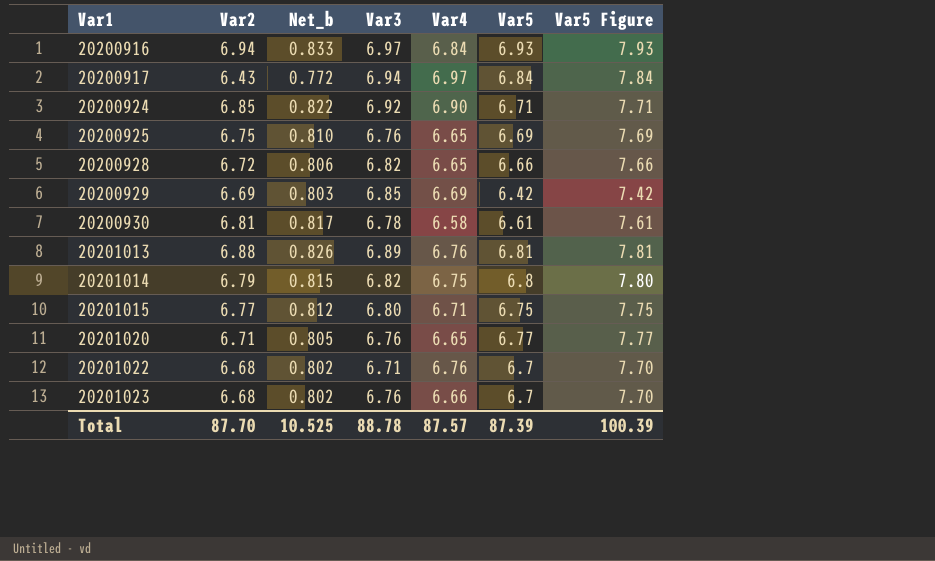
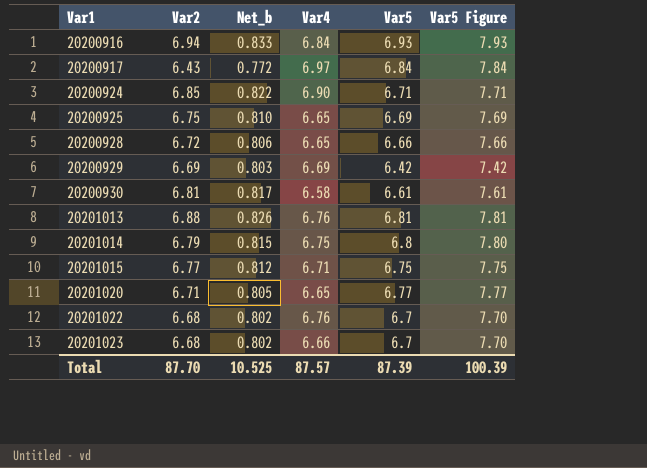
column Var3 | position: 4 -> none

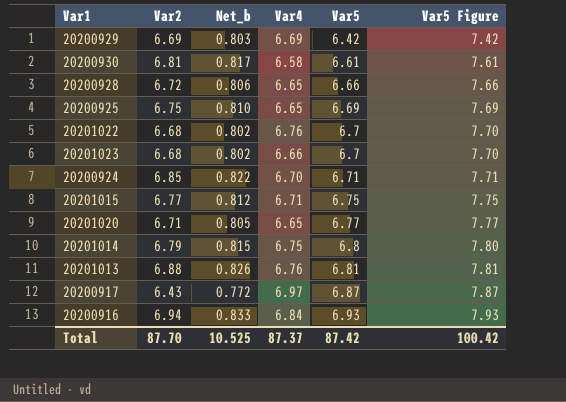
row order: Var1 ascending -> Var5 ascending
20200924 | Var4: 6.90 -> 6.70
20200917 | Var5: 6.84 -> 6.87
20200917 | Var5 Figure: 7.84 -> 7.87
Total | Var4: 87.57 -> 87.37
Total | Var5: 87.39 -> 87.42
Total | Var5 Figure: 100.39 -> 100.42

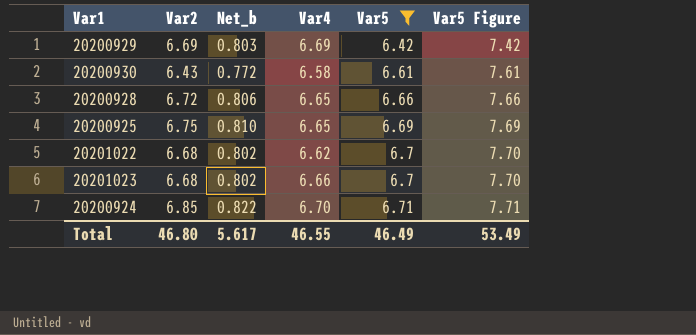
filter: none -> Var5 <= 6.71
20200930 | Var2: 6.81 -> 6.43
20200930 | Net_b: 0.817 -> 0.772
20201022 | Var4: 6.76 -> 6.62
Total | Var2: 87.70 -> 46.80
Total | Net_b: 10.525 -> 5.617
Total | Var4: 87.37 -> 46.55
Total | Var5: 87.42 -> 46.49
Total | Var5 Figure: 100.42 -> 53.49

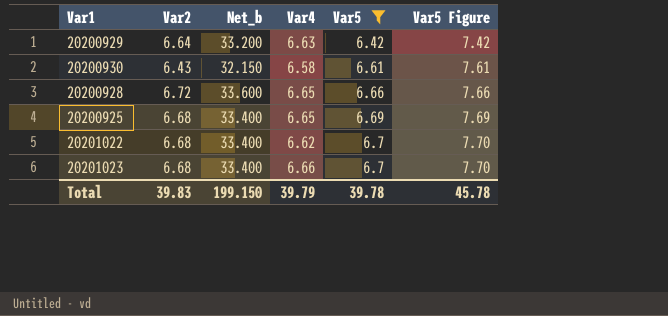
column Net_b | formula: [Var2] * 0.12 -> [Var2] * 5
row 20200924: 6.85 | 0.822 | 6.70 | 6.71 | 7.71 -> none
20200929 | Var2: 6.69 -> 6.64
20200929 | Var4: 6.69 -> 6.63
20200925 | Var2: 6.75 -> 6.68
Total | Var2: 46.80 -> 39.83
Total | Net_b: 5.617 -> 199.150
Total | Var4: 46.55 -> 39.79
Total | Var5: 46.49 -> 39.78
Total | Var5 Figure: 53.49 -> 45.78

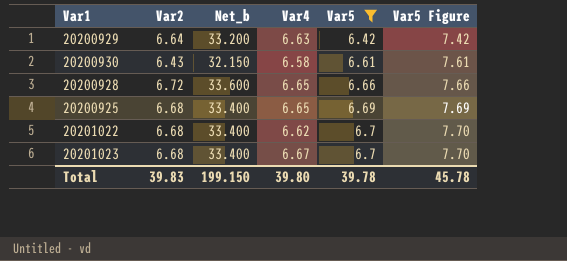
20201023 | Var4: 6.66 -> 6.67
Total | Var4: 39.79 -> 39.80

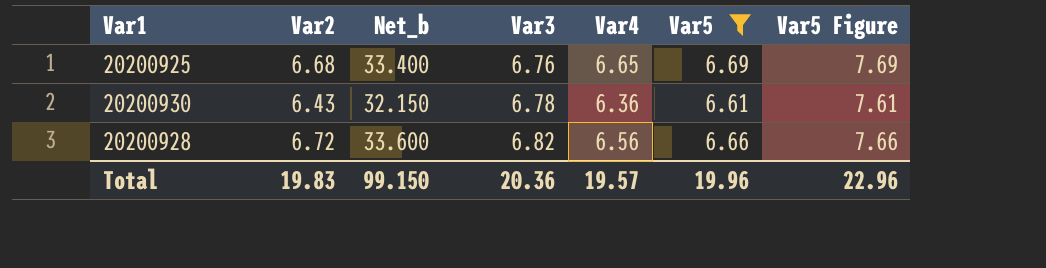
row order: Var5 ascending -> Var3 ascending
column Var3 | position: none -> 4
row 20200929: 6.64 | 33.200 | 6.63 | 6.42 | 7.42 -> none
row 20201022: 6.68 | 33.400 | 6.62 | 6.7 | 7.70 -> none
row 20201023: 6.68 | 33.400 | 6.67 | 6.7 | 7.70 -> none
20200930 | Var4: 6.58 -> 6.36
20200928 | Var4: 6.65 -> 6.56
Total | Var2: 39.83 -> 19.83
Total | Net_b: 199.150 -> 99.150
Total | Var4: 39.80 -> 19.57
Total | Var5: 39.78 -> 19.96
Total | Var5 Figure: 45.78 -> 22.96

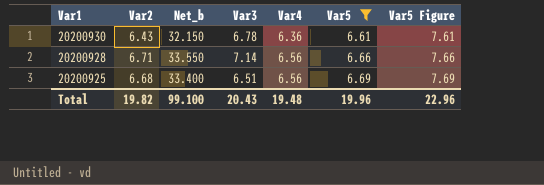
row order: Var3 ascending -> Var1 descending
20200928 | Var2: 6.72 -> 6.71
20200928 | Net_b: 33.600 -> 33.550
20200928 | Var3: 6.82 -> 7.14
20200925 | Var3: 6.76 -> 6.51
20200925 | Var4: 6.65 -> 6.56
Total | Var2: 19.83 -> 19.82
Total | Net_b: 99.150 -> 99.100
Total | Var3: 20.36 -> 20.43
Total | Var4: 19.57 -> 19.48

